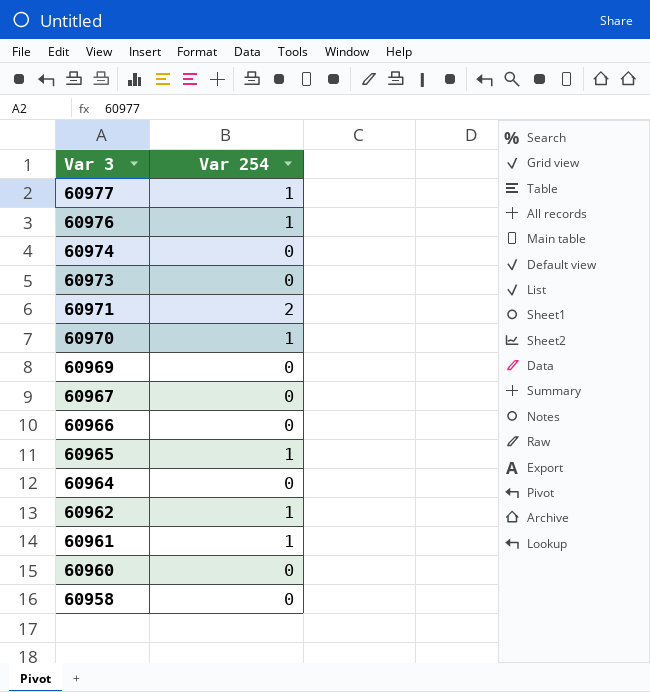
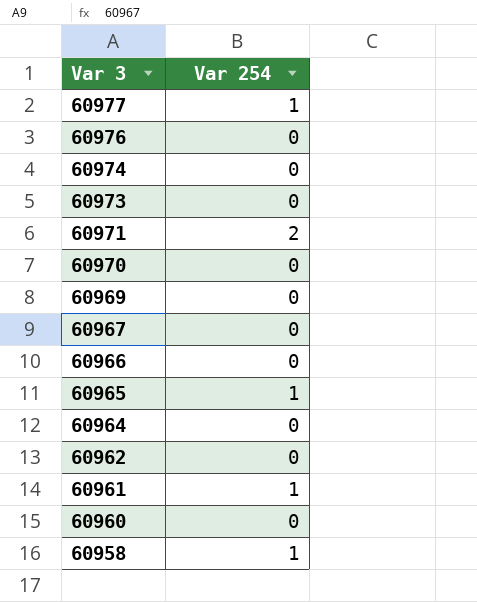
60976 | Var 254: 1 -> 0
60970 | Var 254: 1 -> 0
60962 | Var 254: 1 -> 0
60958 | Var 254: 0 -> 1

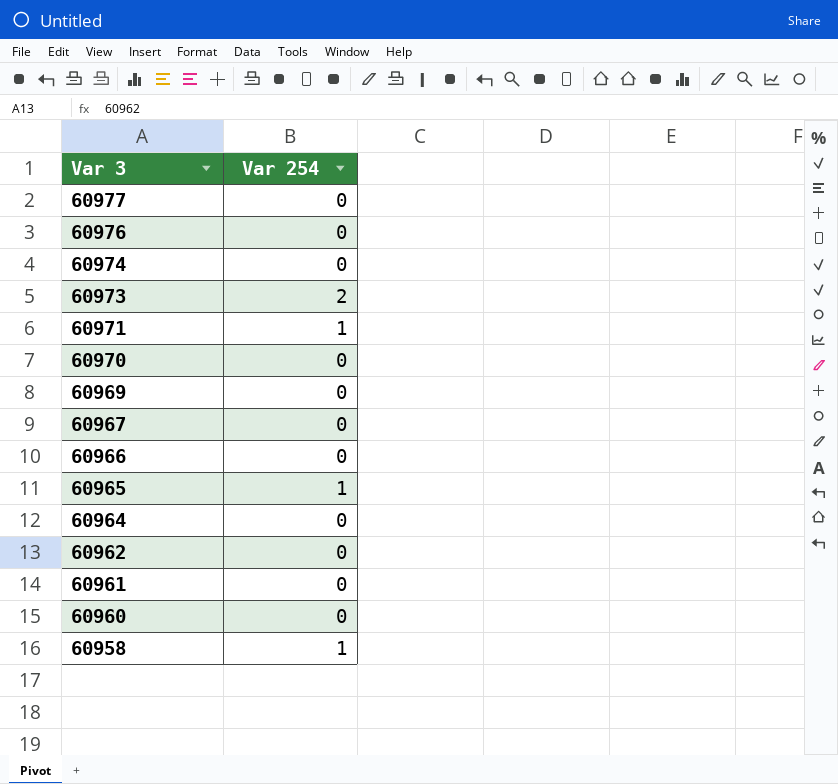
60977 | Var 254: 1 -> 0
60973 | Var 254: 0 -> 2
60971 | Var 254: 2 -> 1
60961 | Var 254: 1 -> 0

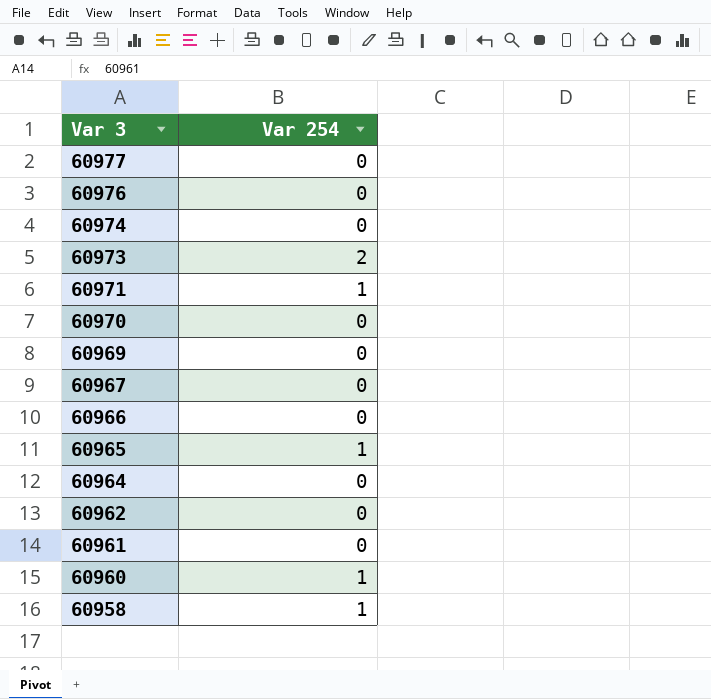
60960 | Var 254: 0 -> 1

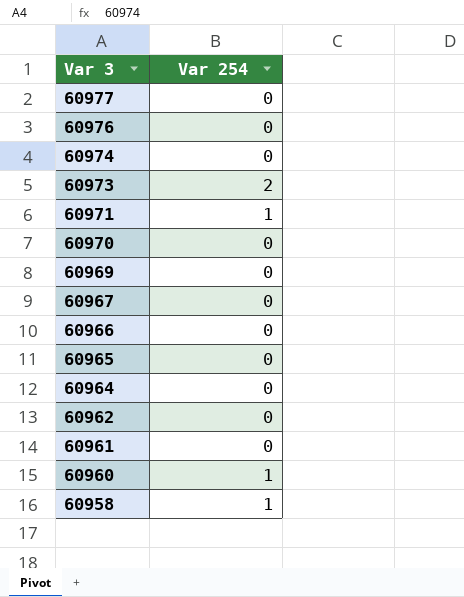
60965 | Var 254: 1 -> 0

